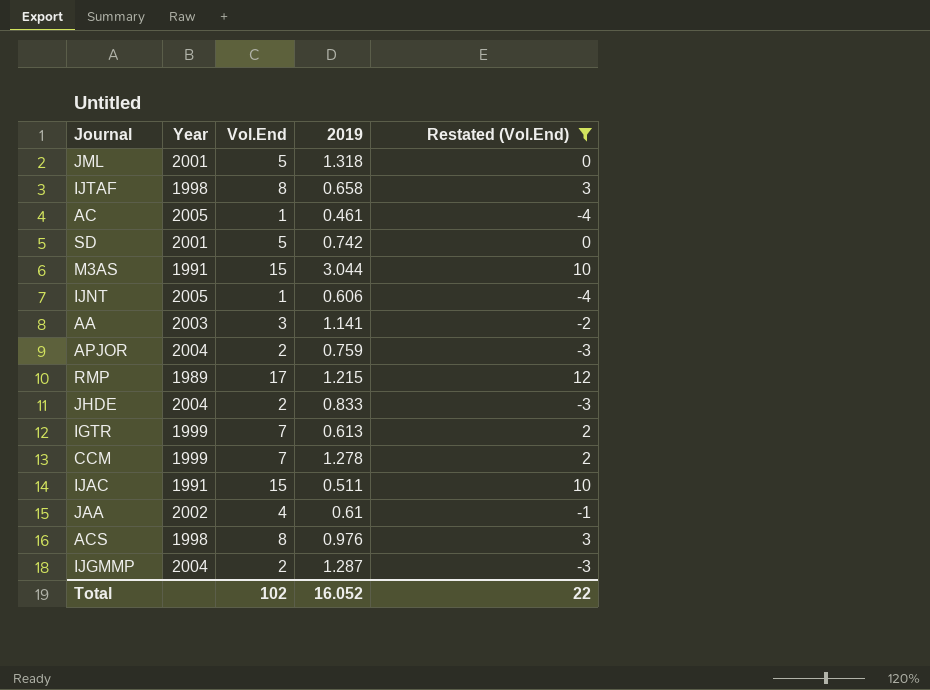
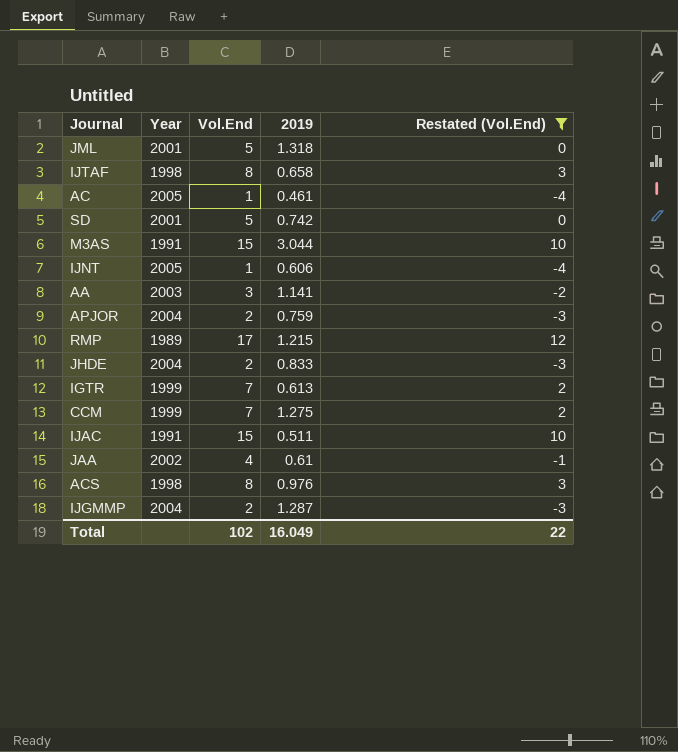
CCM | 2019: 1.278 -> 1.275
Total | 2019: 16.052 -> 16.049

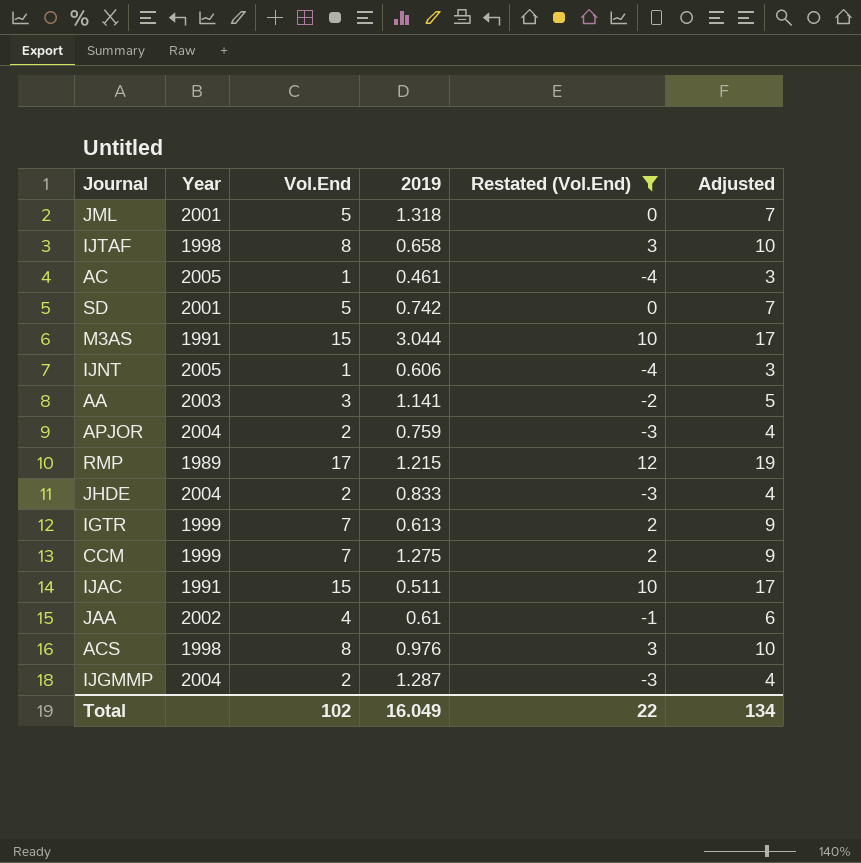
column Adjusted | formula: none -> [Vol.End] + 2

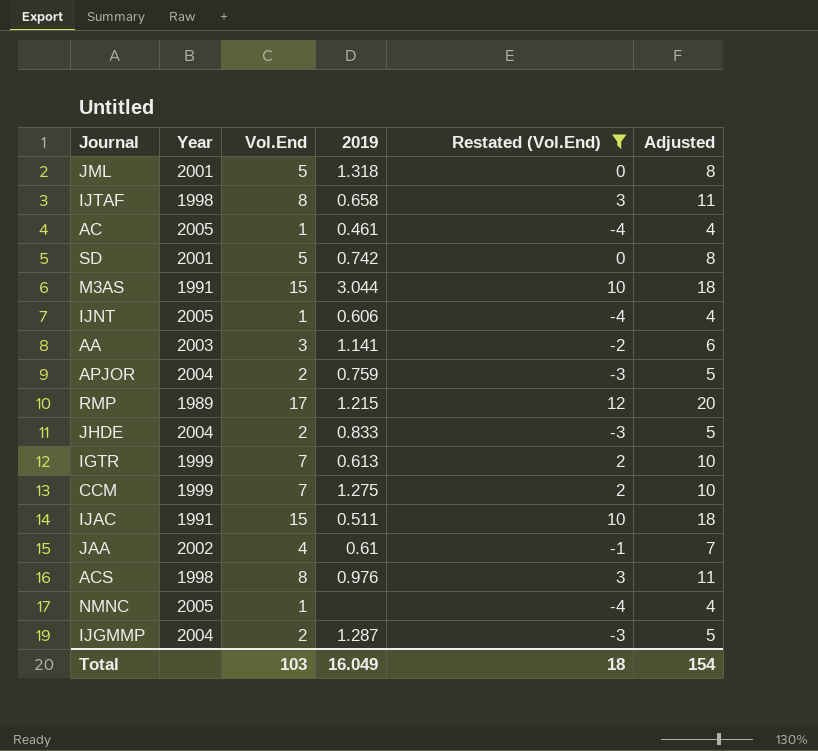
column Adjusted | formula: [Vol.End] + 2 -> [Vol.End] + 3
row NMNC: none -> 2005 | 1 | none | -4 | 4
Total | Vol.End: 102 -> 103
Total | Restated (Vol.End): 22 -> 18
Total | Adjusted: 134 -> 154

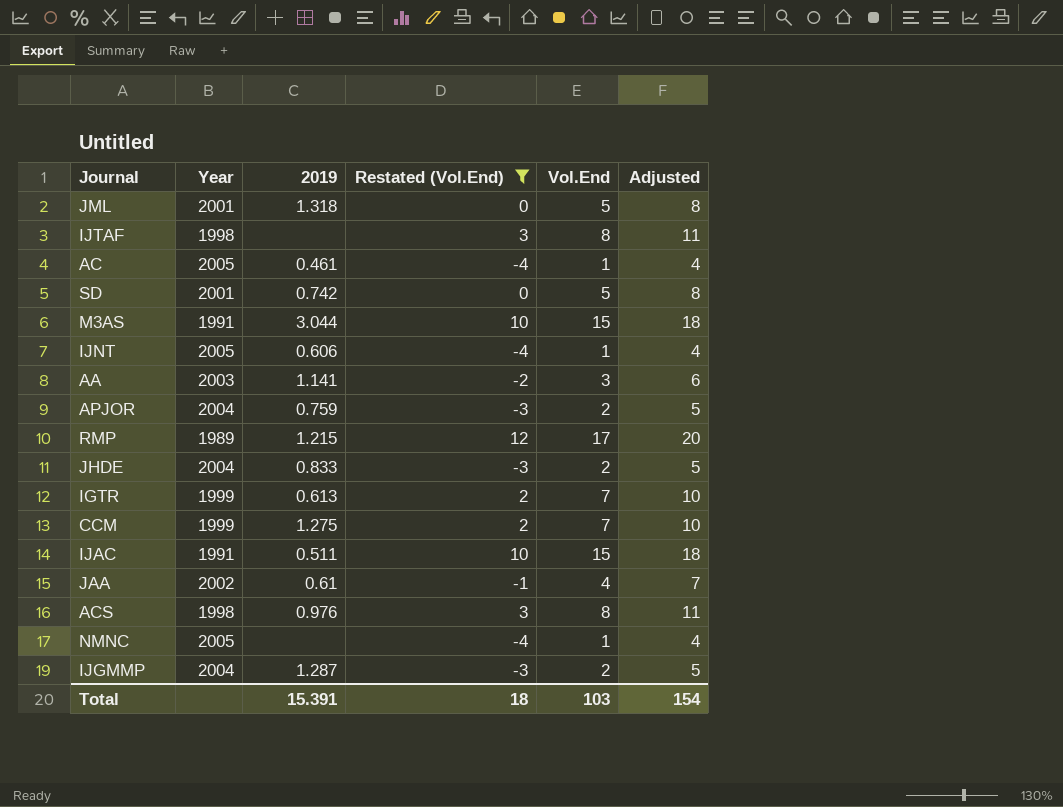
column Vol.End | position: 3 -> 5
IJTAF | 2019: 0.658 -> none
Total | 2019: 16.049 -> 15.391

